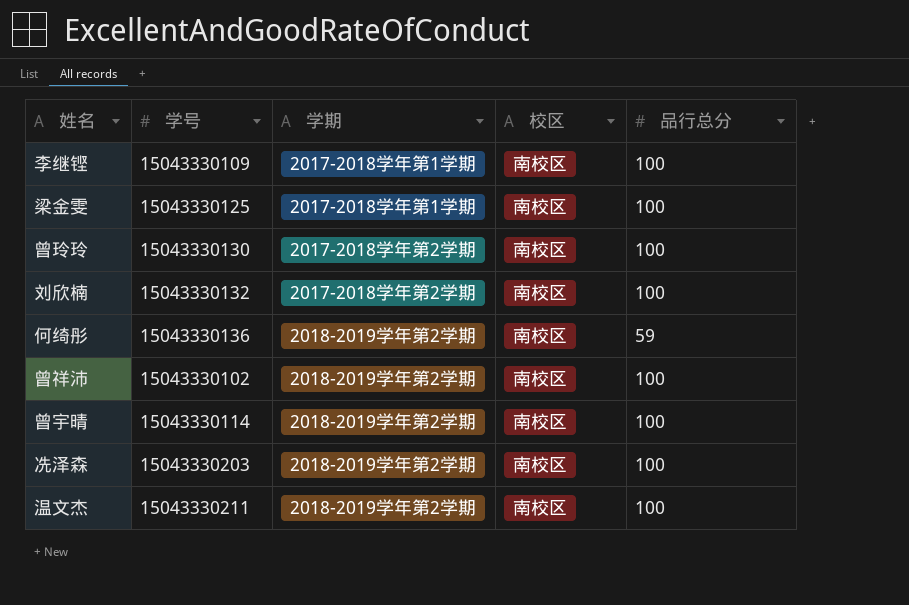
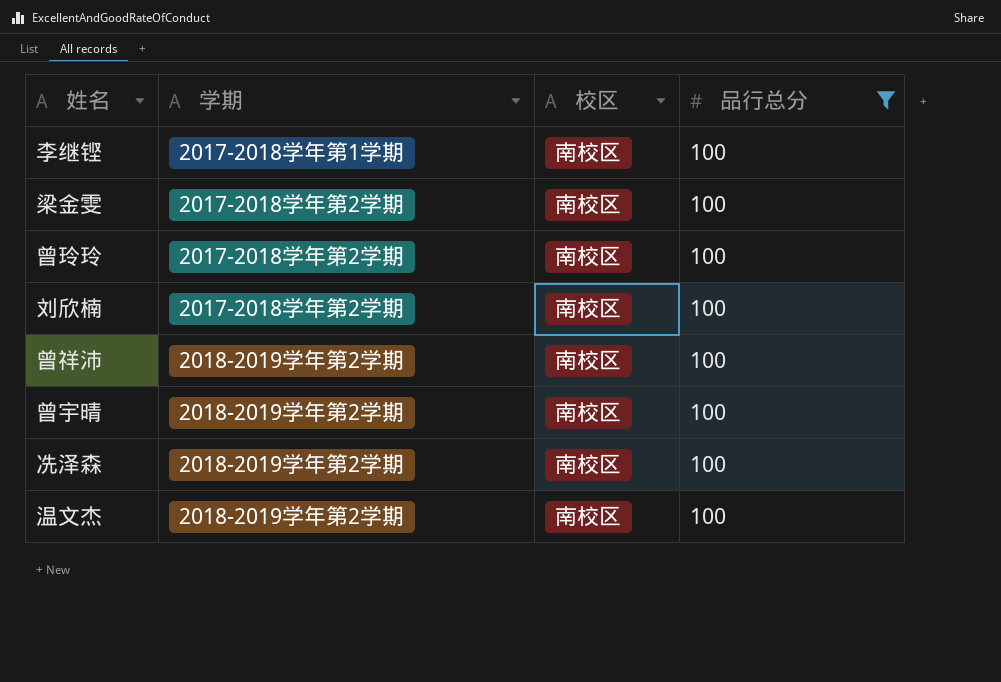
filter: none -> 品行总分 = 100
column 学号 | position: 2 -> none
梁金雯 | 学期: 2017-2018学年第1学期 -> 2017-2018学年第2学期

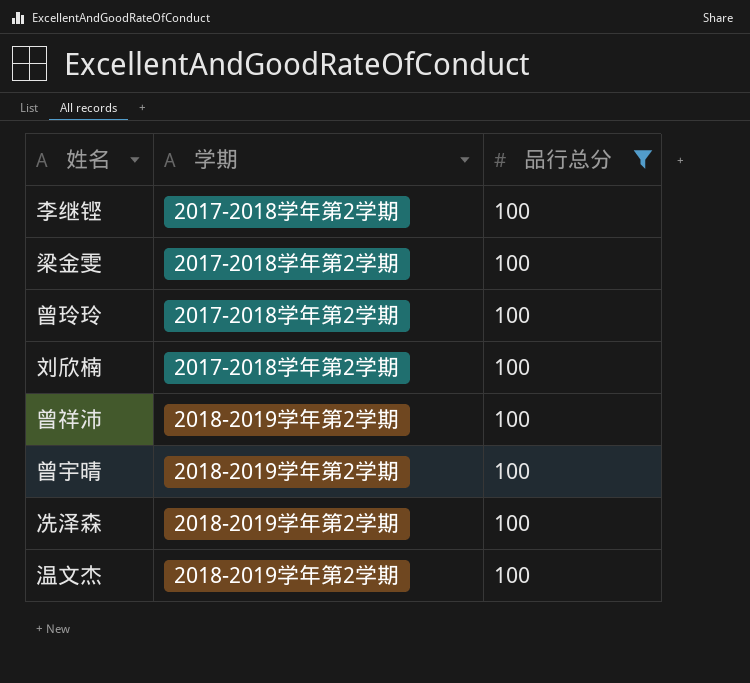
column 校区 | position: 3 -> none
李继铿 | 学期: 2017-2018学年第1学期 -> 2017-2018学年第2学期

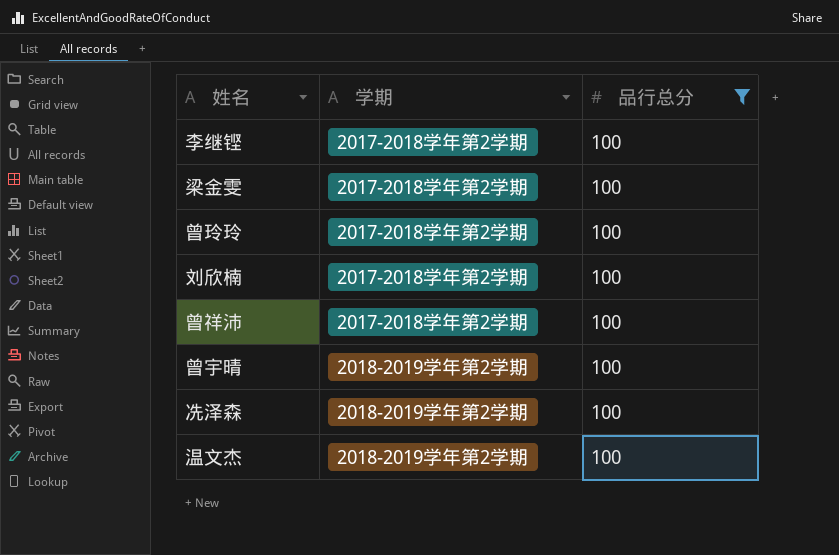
曾祥沛 | 学期: 2018-2019学年第2学期 -> 2017-2018学年第2学期

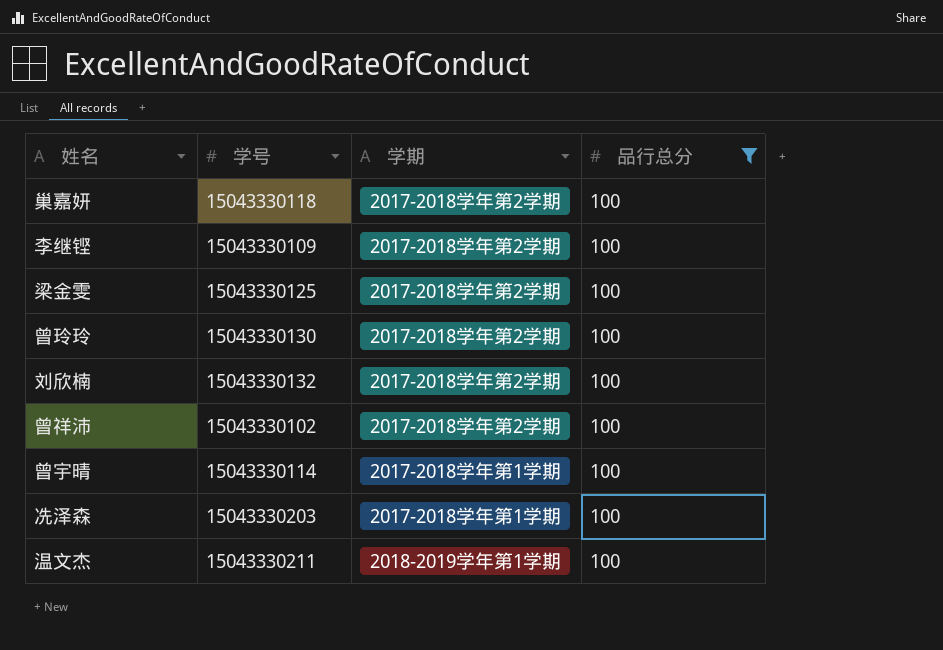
column 学号 | position: none -> 2
row 巢嘉妍: none -> 15043330118 | 2017-2018学年第2学期 | 100
曾宇晴 | 学期: 2018-2019学年第2学期 -> 2017-2018学年第1学期
冼泽森 | 学期: 2018-2019学年第2学期 -> 2017-2018学年第1学期
温文杰 | 学期: 2018-2019学年第2学期 -> 2018-2019学年第1学期

